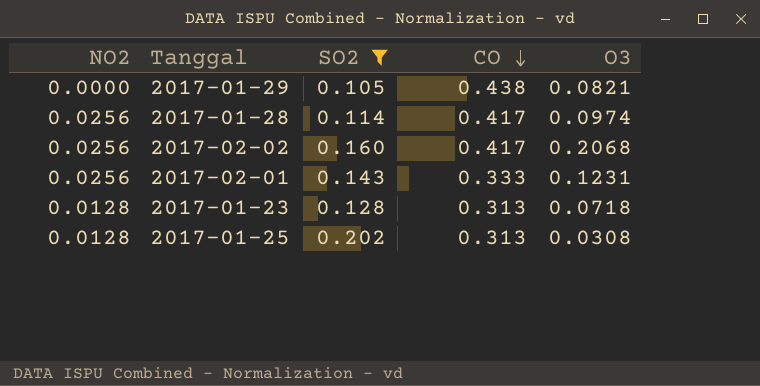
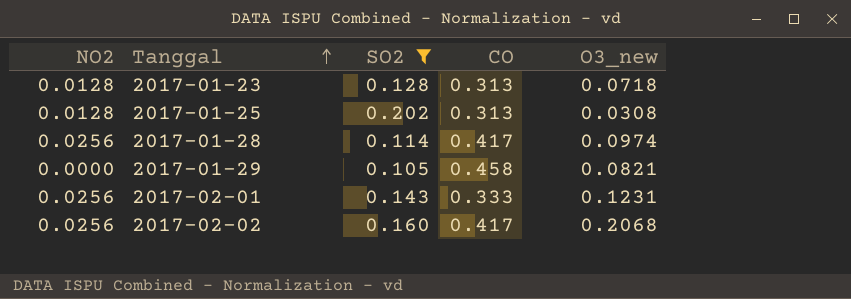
row order: CO descending -> Tanggal ascending
column name: O3 -> O3_new
2017-01-29 | CO: 0.438 -> 0.458

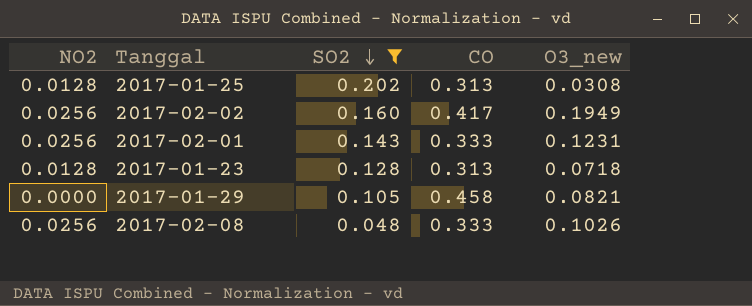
row order: Tanggal ascending -> SO2 descending
row 2017-01-28: 0.0256 | 0.114 | 0.417 | 0.0974 -> none
2017-02-02 | O3_new: 0.2068 -> 0.1949
row 2017-02-08: none -> 0.0256 | 0.048 | 0.333 | 0.1026

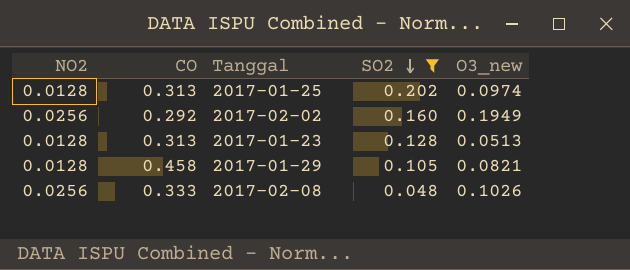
column CO | position: 4 -> 2
row 2017-02-01: 0.0256 | 0.143 | 0.333 | 0.1231 -> none
2017-01-25 | O3_new: 0.0308 -> 0.0974
2017-02-02 | CO: 0.417 -> 0.292
2017-01-23 | O3_new: 0.0718 -> 0.0513
2017-01-29 | NO2: 0.0000 -> 0.0128

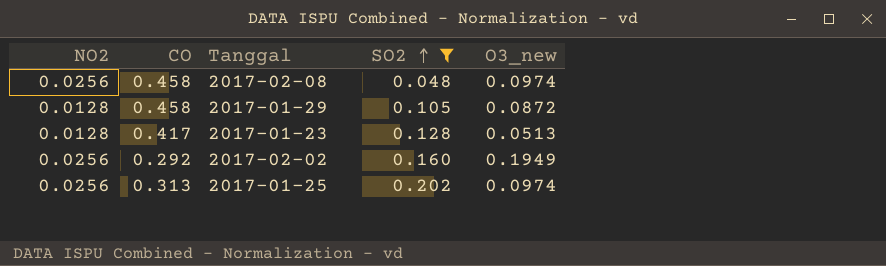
row order: SO2 descending -> SO2 ascending
2017-02-08 | CO: 0.333 -> 0.458
2017-02-08 | O3_new: 0.1026 -> 0.0974
2017-01-29 | O3_new: 0.0821 -> 0.0872
2017-01-23 | CO: 0.313 -> 0.417
2017-01-25 | NO2: 0.0128 -> 0.0256

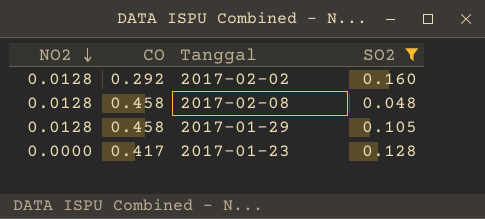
row order: SO2 ascending -> NO2 descending
column O3_new | position: 5 -> none
row 2017-01-25: 0.0256 | 0.313 | 0.202 | 0.0974 -> none
2017-02-02 | NO2: 0.0256 -> 0.0128
2017-02-08 | NO2: 0.0256 -> 0.0128
2017-01-23 | NO2: 0.0128 -> 0.0000

